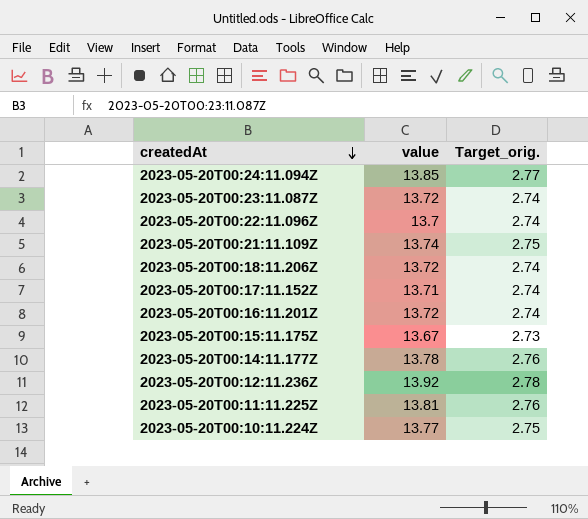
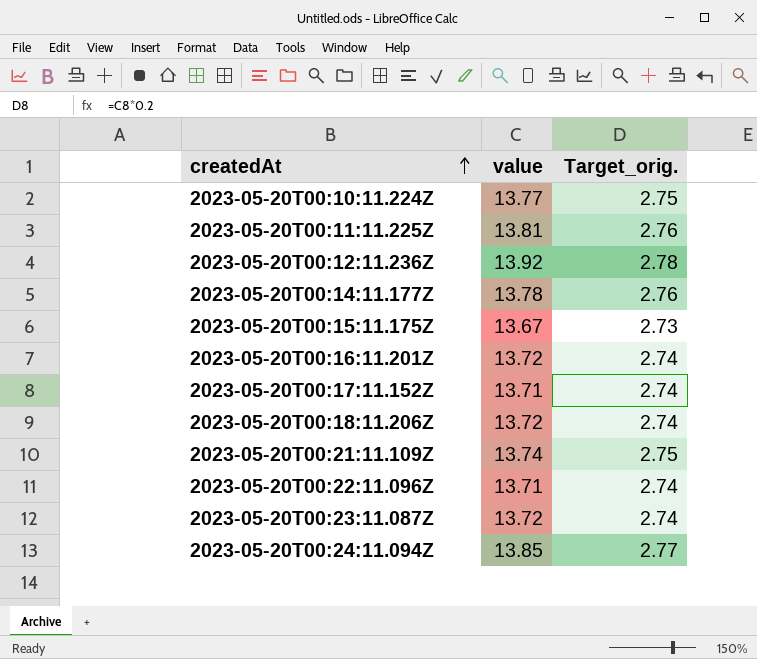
row order: createdAt descending -> createdAt ascending
2023-05-20T00:22:11.096Z | value: 13.7 -> 13.71

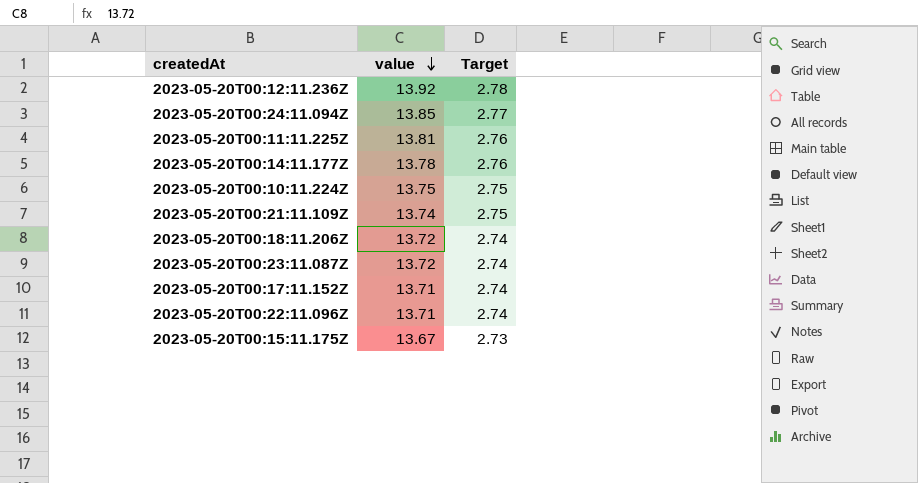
row order: createdAt ascending -> value descending
column name: Target_orig. -> Target
row 2023-05-20T00:16:11.201Z: 13.72 | 2.74 -> none
2023-05-20T00:10:11.224Z | value: 13.77 -> 13.75

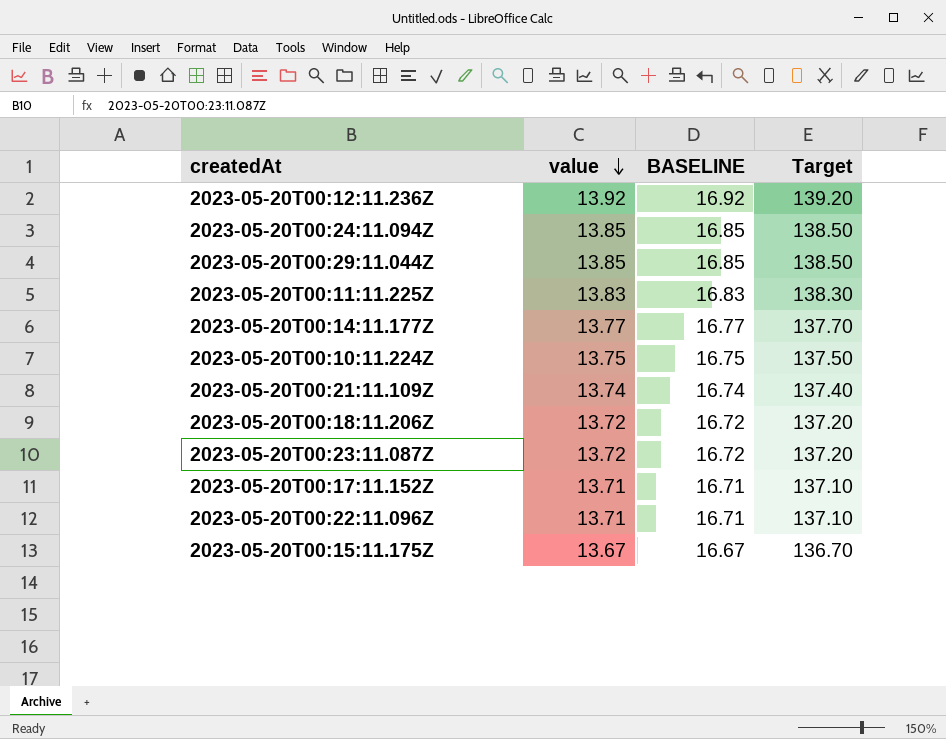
column BASELINE | formula: none -> [value] + 3
column Target | formula: [value] * 0.2 -> [value] * 10
row 2023-05-20T00:29:11.044Z: none -> 13.85 | 16.85 | 138.50
2023-05-20T00:11:11.225Z | value: 13.81 -> 13.83
2023-05-20T00:14:11.177Z | value: 13.78 -> 13.77

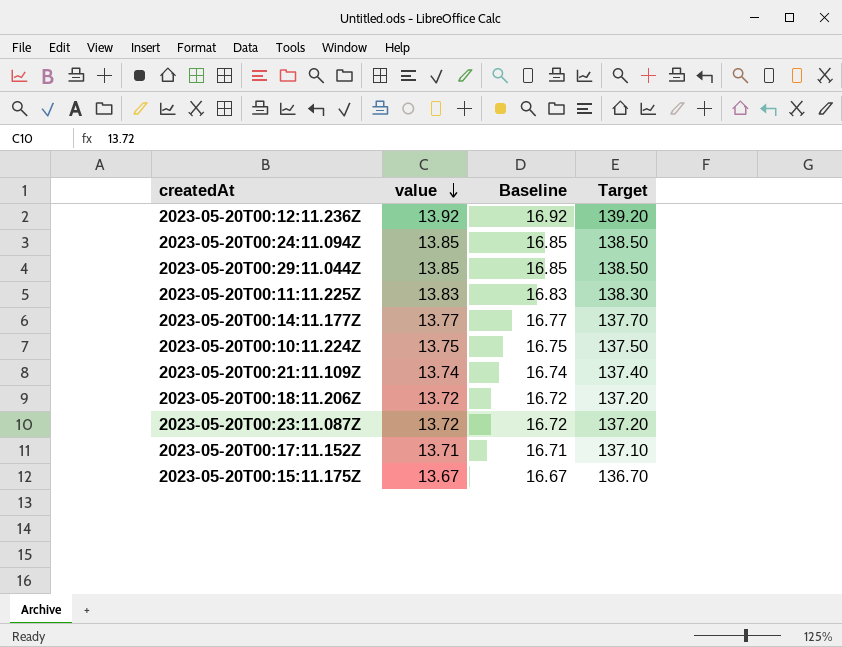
column name: BASELINE -> Baseline
row 2023-05-20T00:22:11.096Z: 13.71 | 16.71 | 137.10 -> none

